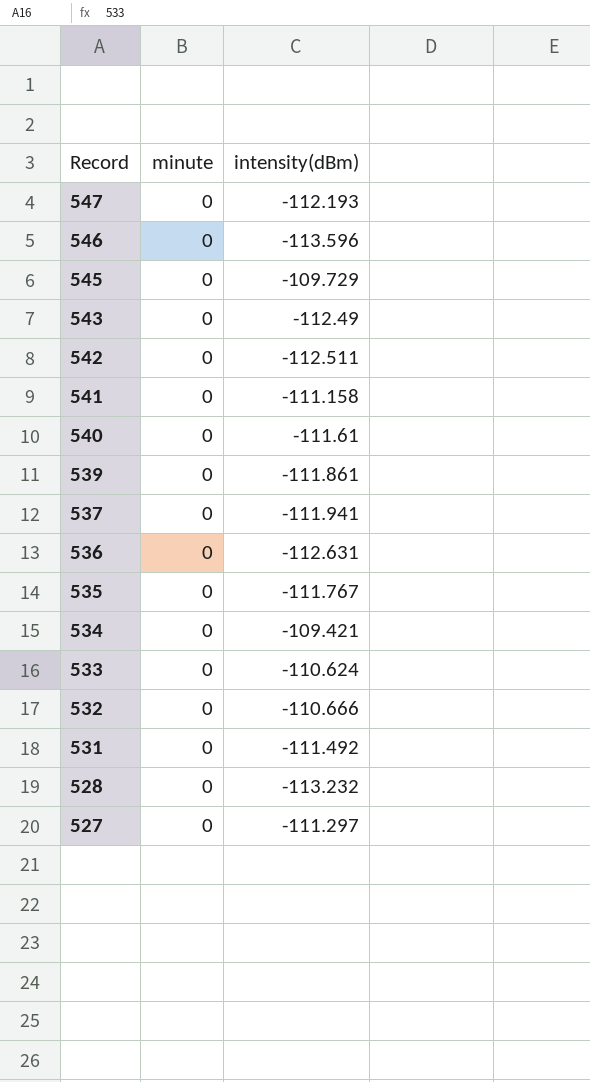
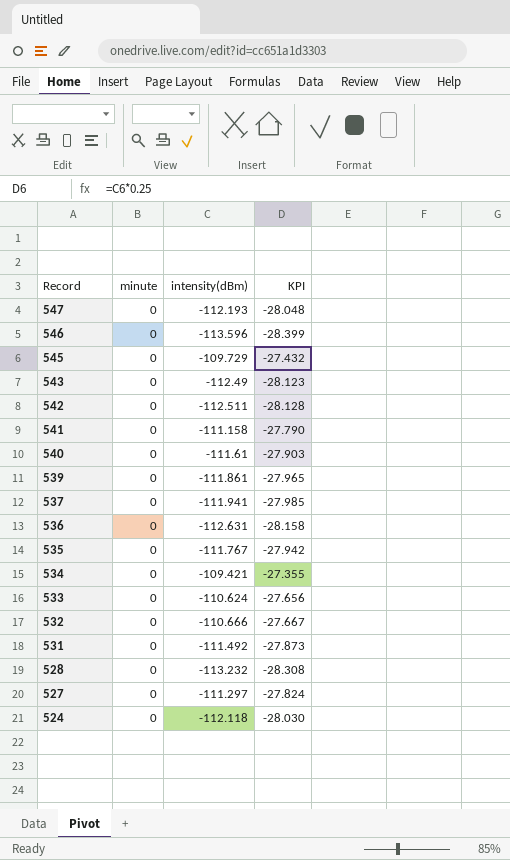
column KPI | formula: none -> [intensity(dBm)] * 0.25
row 524: none -> 0 | -112.118 | -28.030

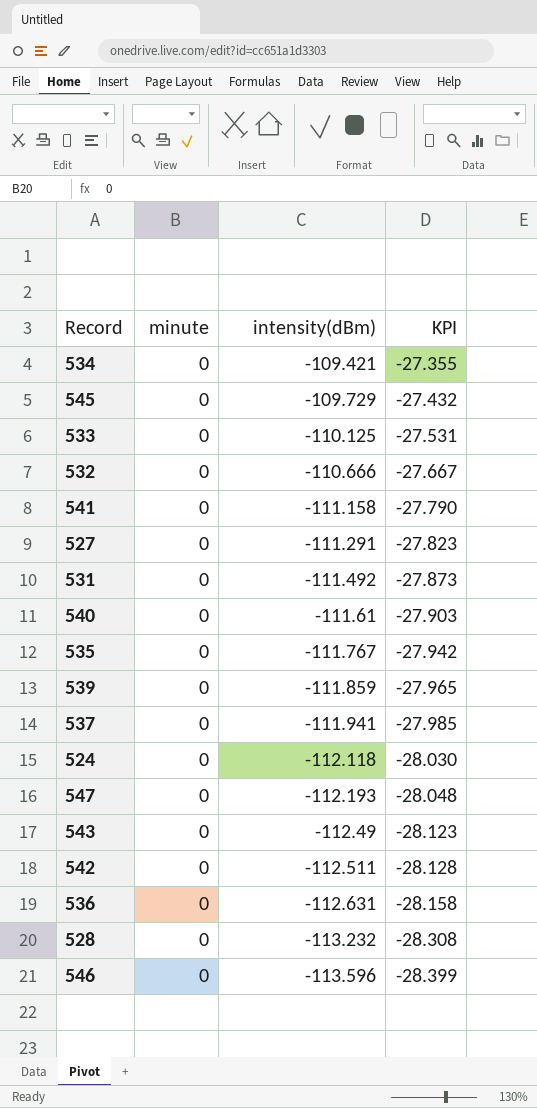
row order: Record descending -> intensity(dBm) descending
533 | intensity(dBm): -110.624 -> -110.125
533 | KPI: -27.656 -> -27.531
527 | intensity(dBm): -111.297 -> -111.291
527 | KPI: -27.824 -> -27.823
539 | intensity(dBm): -111.861 -> -111.859

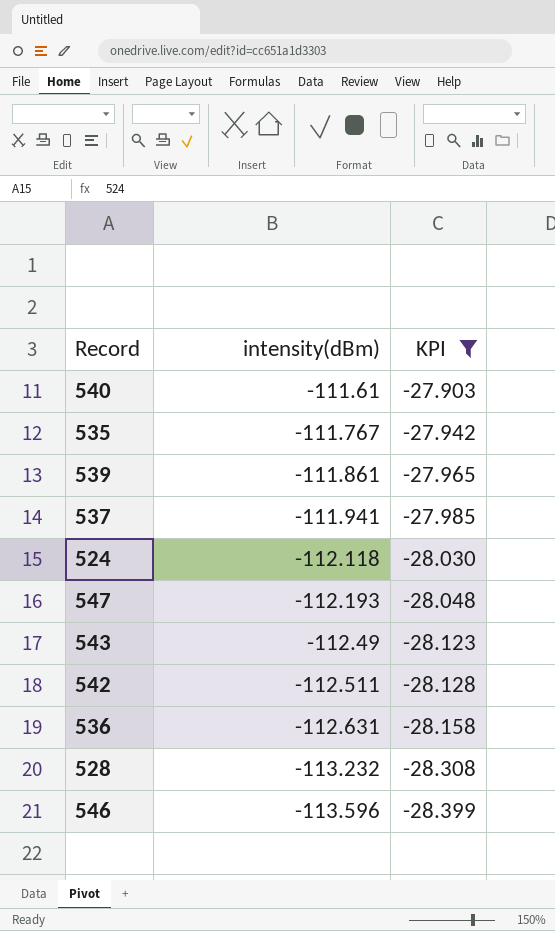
filter: none -> KPI <= -27.903
column minute | position: 2 -> none
539 | intensity(dBm): -111.859 -> -111.861

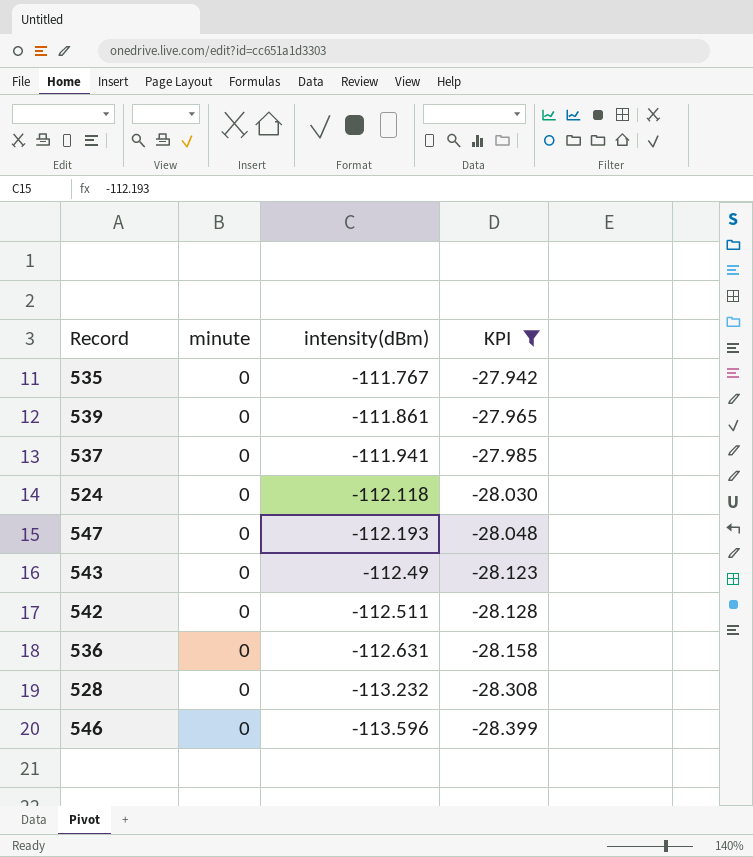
column minute | position: none -> 2
row 540: -111.61 | -27.903 -> none

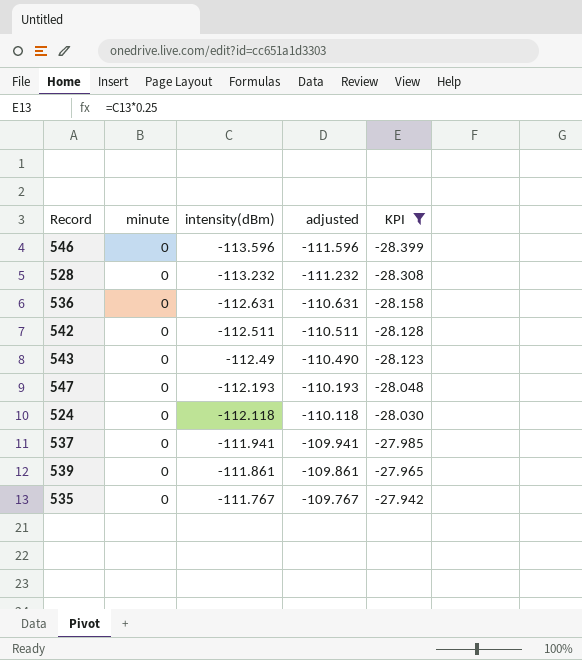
row order: intensity(dBm) descending -> intensity(dBm) ascending
column adjusted | formula: none -> [intensity(dBm)] + 2

